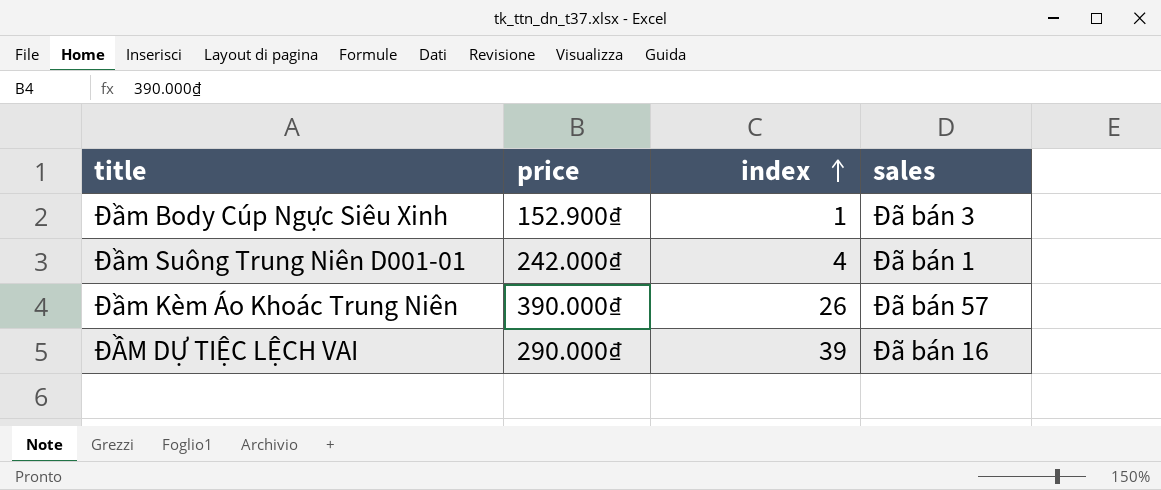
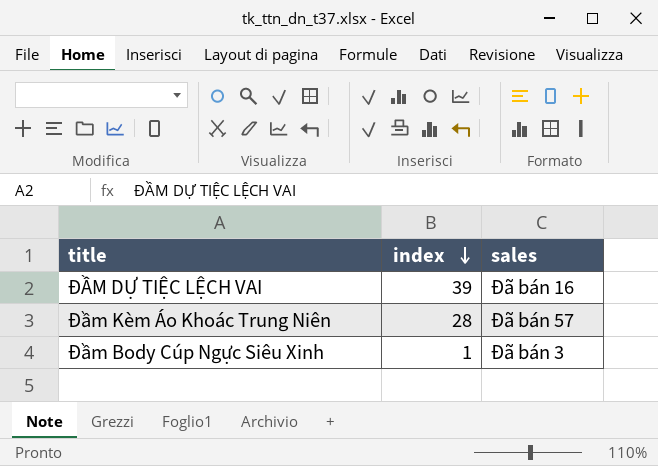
row order: index ascending -> index descending
column price | position: 2 -> none
row Đầm Suông Trung Niên D001-01: 242.000₫ | 4 | Đã bán 1 -> none
Đầm Kèm Áo Khoác Trung Niên | index: 26 -> 28

